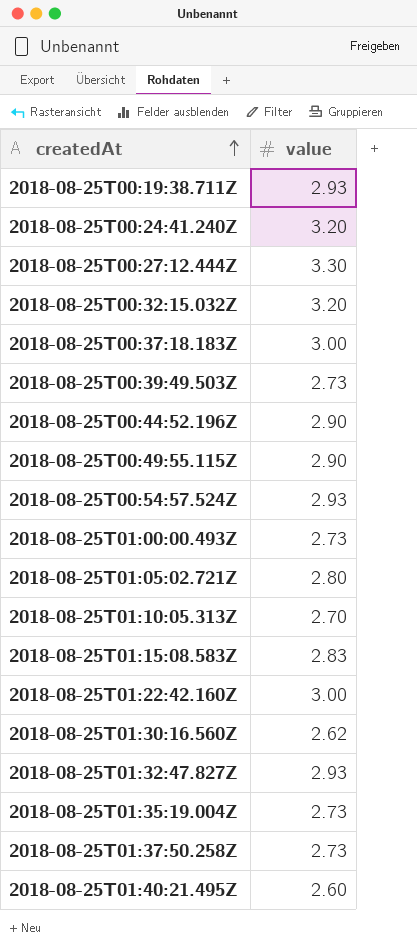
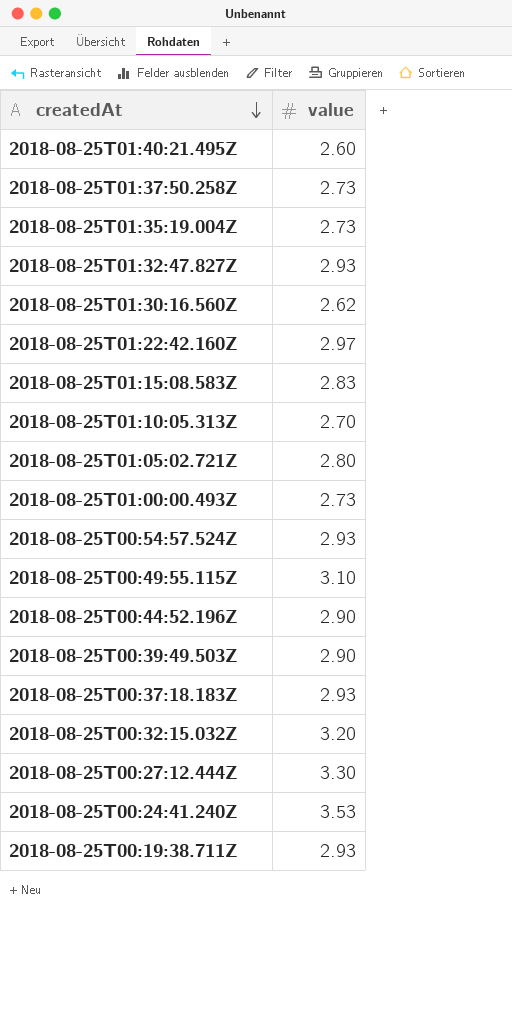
row order: createdAt ascending -> createdAt descending
2018-08-25T01:22:42.160Z | value: 3.00 -> 2.97
2018-08-25T00:49:55.115Z | value: 2.90 -> 3.10
2018-08-25T00:39:49.503Z | value: 2.73 -> 2.90
2018-08-25T00:37:18.183Z | value: 3.00 -> 2.93
2018-08-25T00:24:41.240Z | value: 3.20 -> 3.53

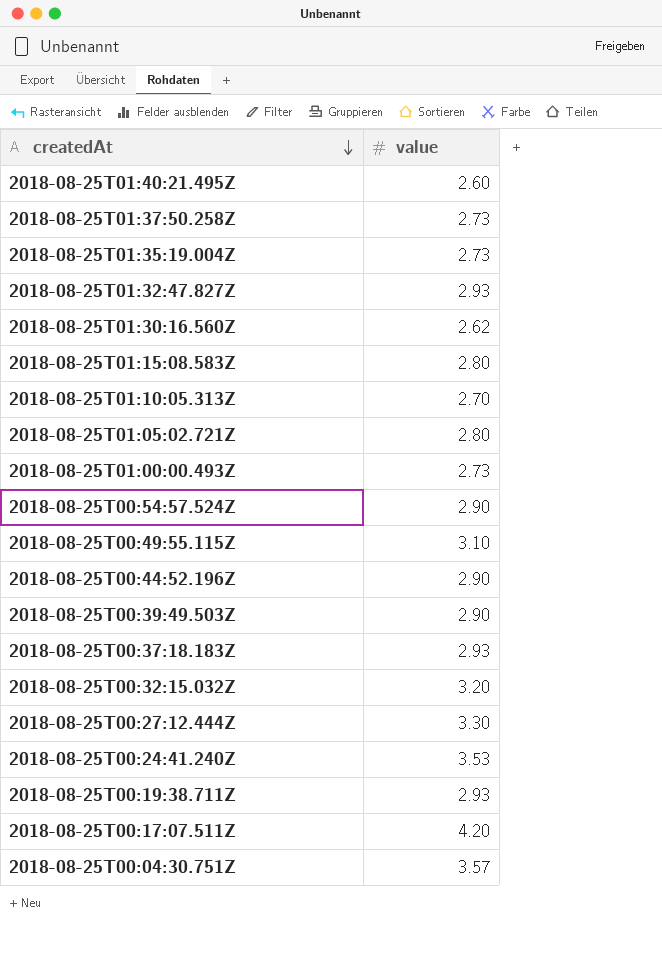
row 2018-08-25T01:22:42.160Z: 2.97 -> none
2018-08-25T01:15:08.583Z | value: 2.83 -> 2.80
2018-08-25T00:54:57.524Z | value: 2.93 -> 2.90
row 2018-08-25T00:17:07.511Z: none -> 4.20
row 2018-08-25T00:04:30.751Z: none -> 3.57

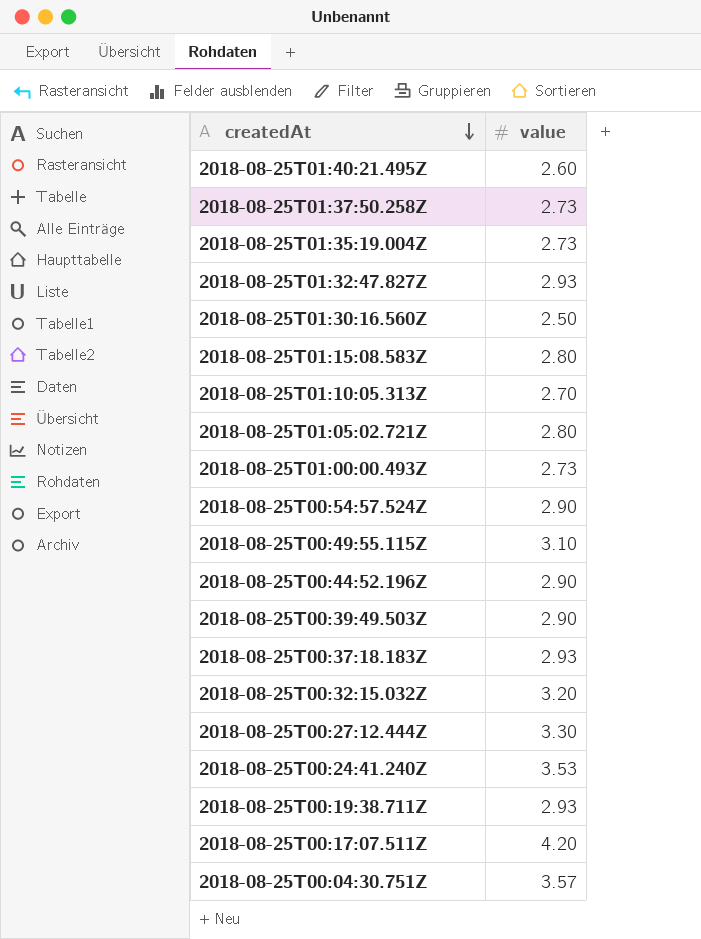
2018-08-25T01:30:16.560Z | value: 2.62 -> 2.50

